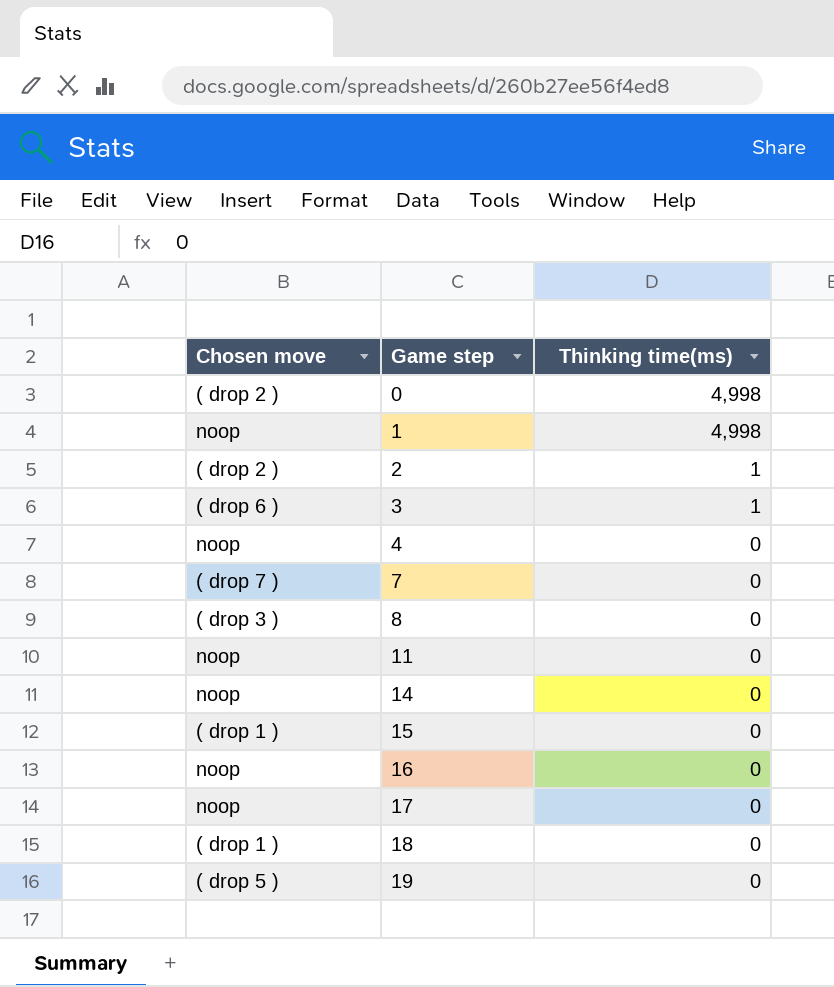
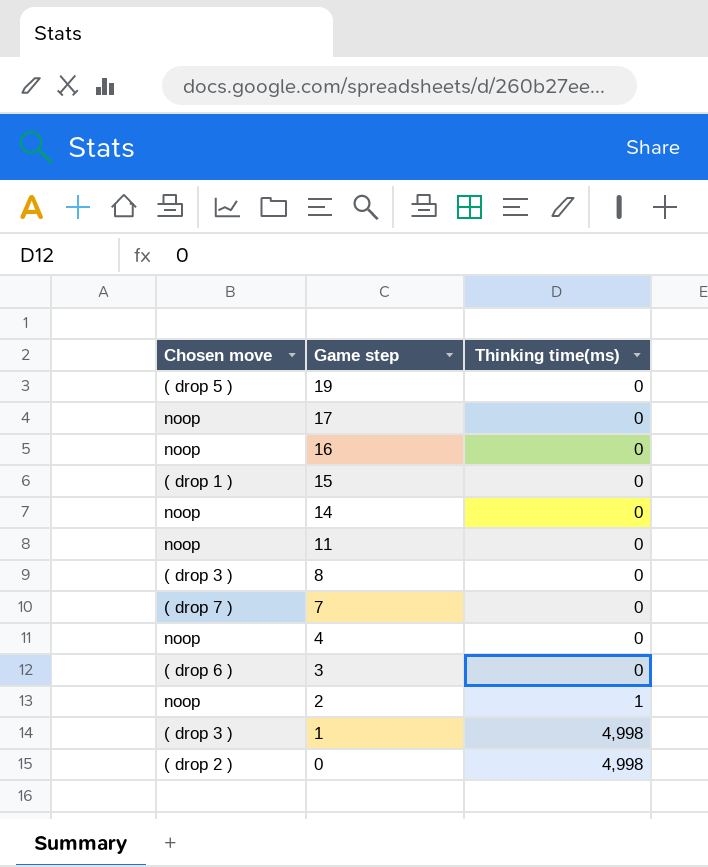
row order: Game step ascending -> Game step descending
row 18: ( drop 1 ) | 0 -> none
3 | Thinking time(ms): 1 -> 0
2 | Chosen move: ( drop 2 ) -> noop
1 | Chosen move: noop -> ( drop 3 )

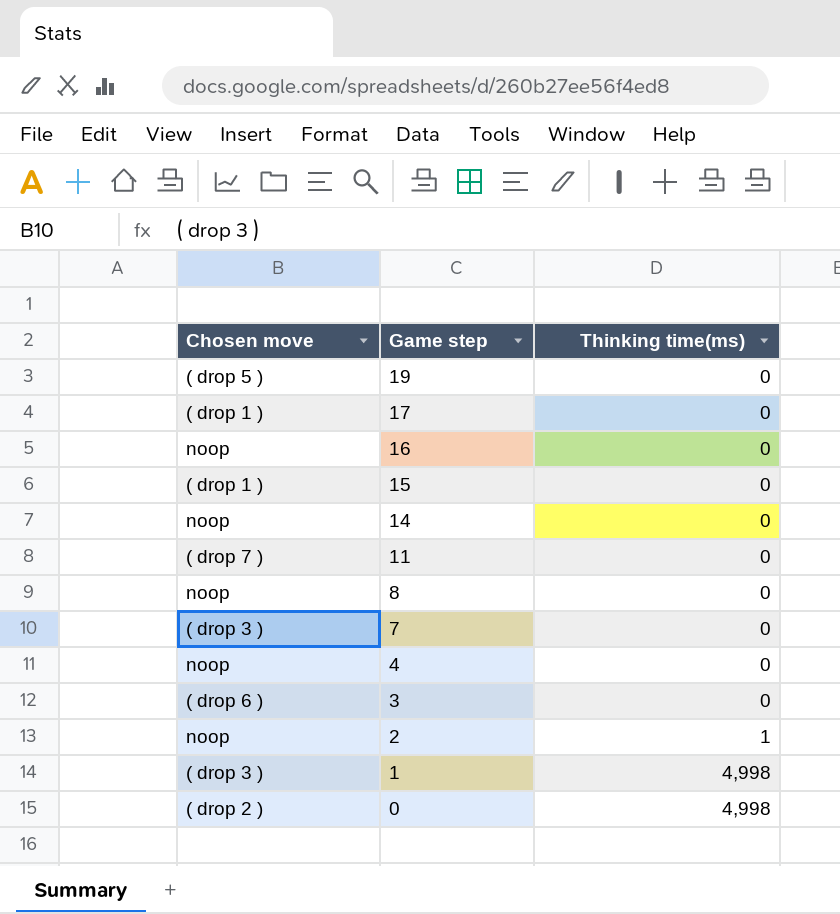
17 | Chosen move: noop -> ( drop 1 )
11 | Chosen move: noop -> ( drop 7 )
8 | Chosen move: ( drop 3 ) -> noop
7 | Chosen move: ( drop 7 ) -> ( drop 3 )

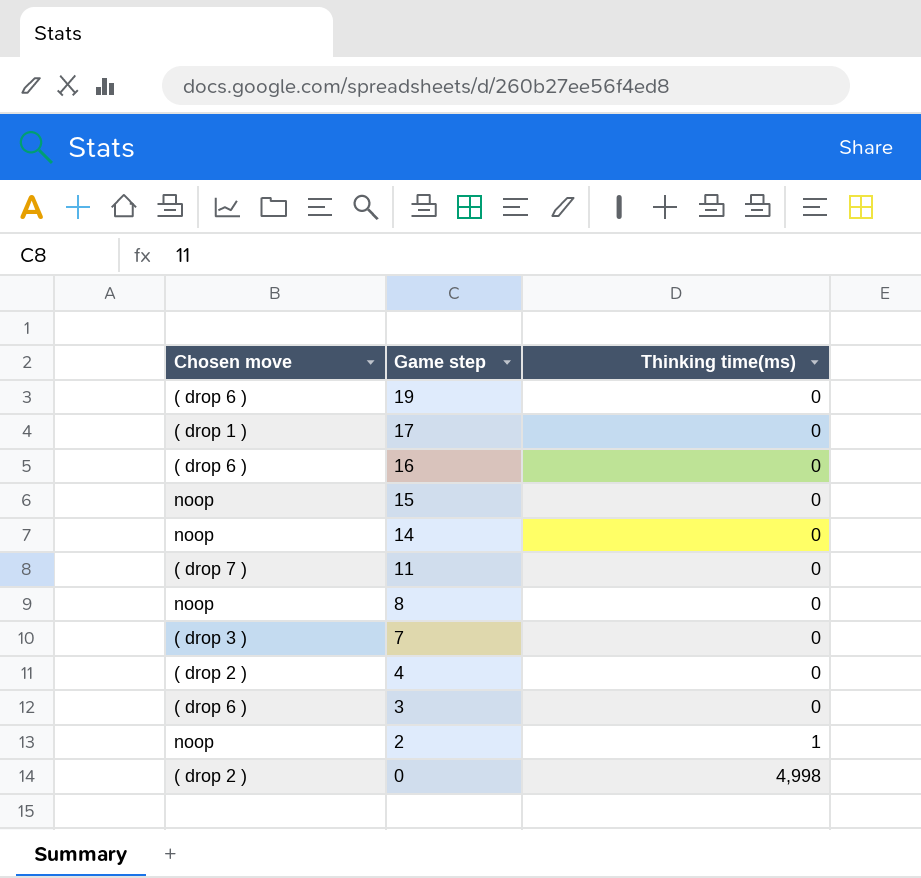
row 1: ( drop 3 ) | 4,998 -> none
19 | Chosen move: ( drop 5 ) -> ( drop 6 )
16 | Chosen move: noop -> ( drop 6 )
15 | Chosen move: ( drop 1 ) -> noop
4 | Chosen move: noop -> ( drop 2 )

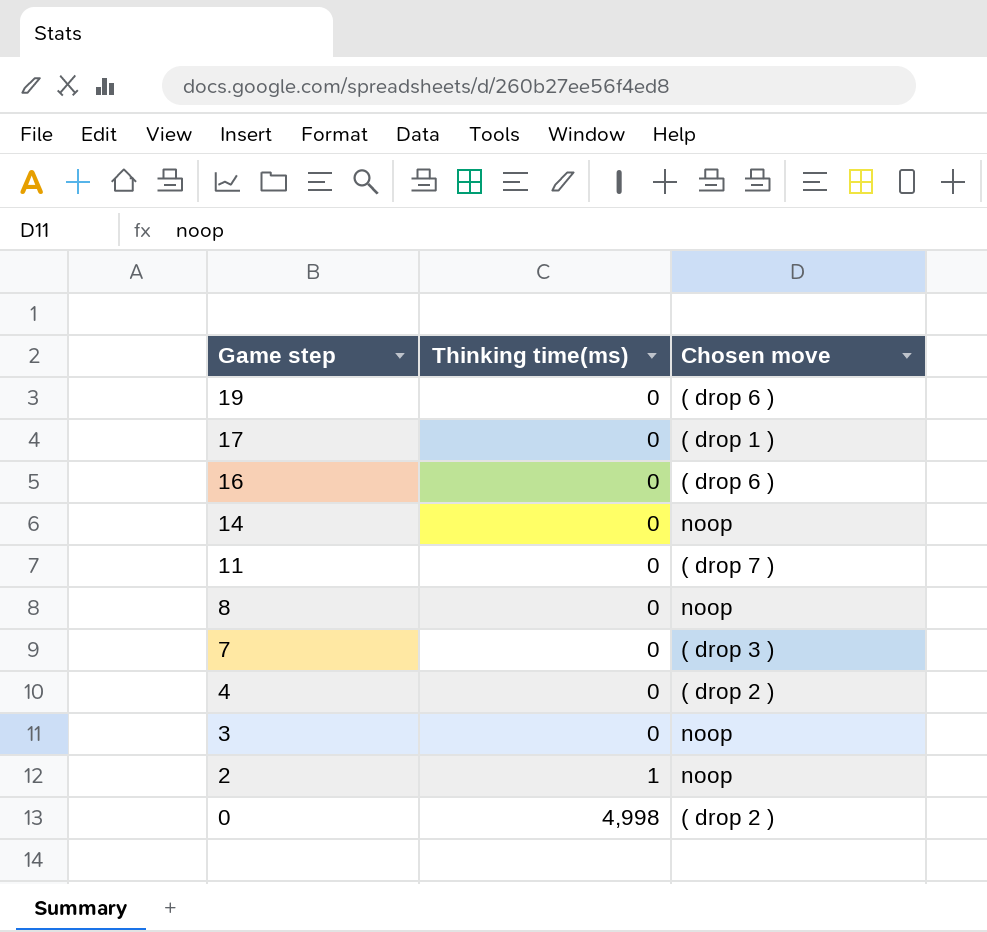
column Chosen move | position: 1 -> 3
row 15: noop | 0 -> none
3 | Chosen move: ( drop 6 ) -> noop

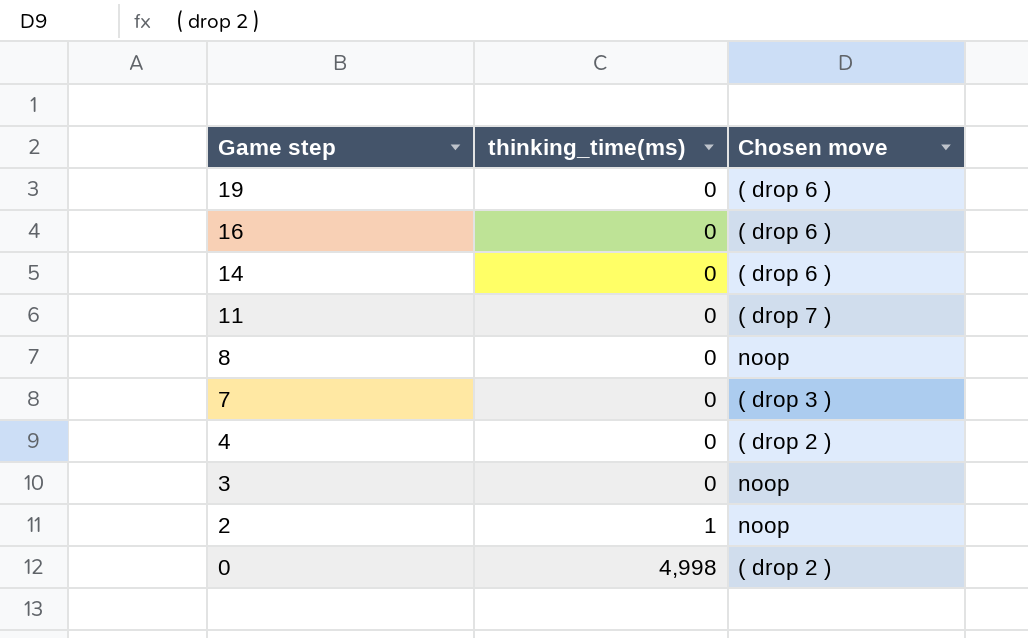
column name: Thinking time(ms) -> thinking_time(ms)
row 17: 0 | ( drop 1 ) -> none
14 | Chosen move: noop -> ( drop 6 )

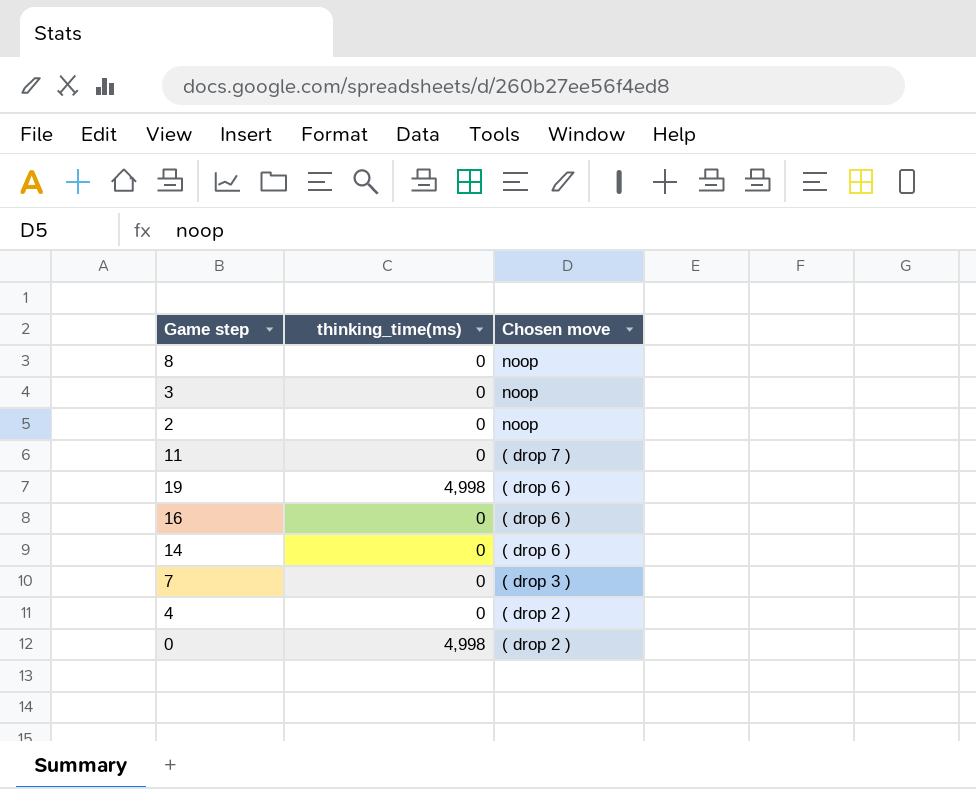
row order: Game step descending -> Chosen move descending
2 | thinking_time(ms): 1 -> 0
19 | thinking_time(ms): 0 -> 4,998

